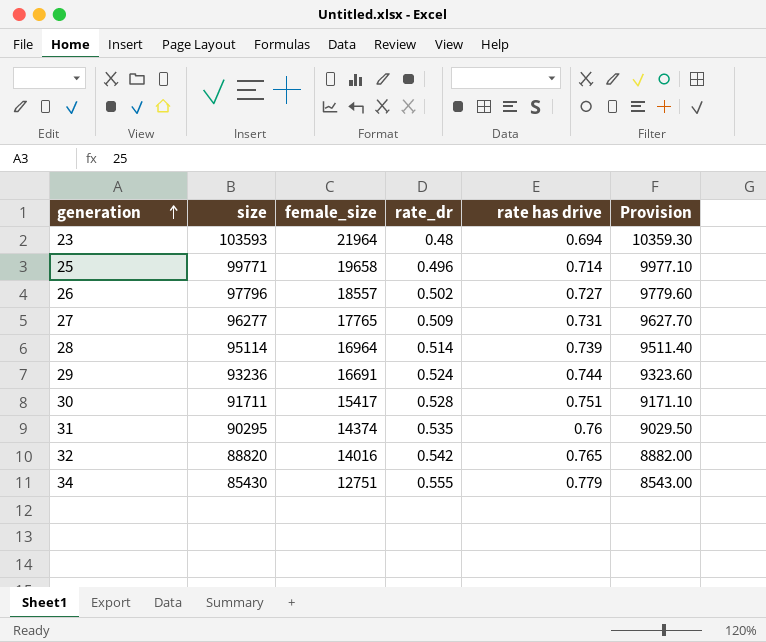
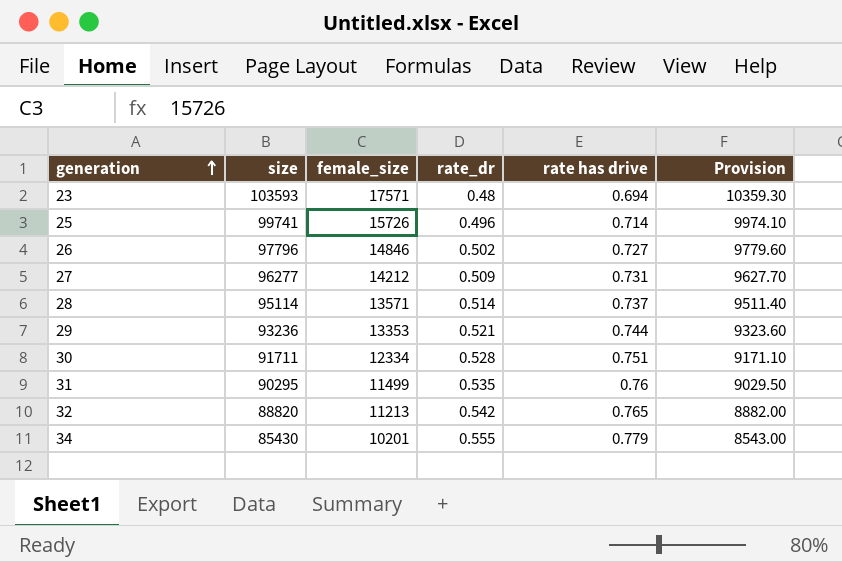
23 | female_size: 21964 -> 17571
25 | size: 99771 -> 99741
25 | female_size: 19658 -> 15726
25 | Provision: 9977.10 -> 9974.10
26 | female_size: 18557 -> 14846
27 | female_size: 17765 -> 14212
28 | female_size: 16964 -> 13571
28 | rate has drive: 0.739 -> 0.737
29 | female_size: 16691 -> 13353
29 | rate_dr: 0.524 -> 0.521
30 | female_size: 15417 -> 12334
31 | female_size: 14374 -> 11499
32 | female_size: 14016 -> 11213
34 | female_size: 12751 -> 10201

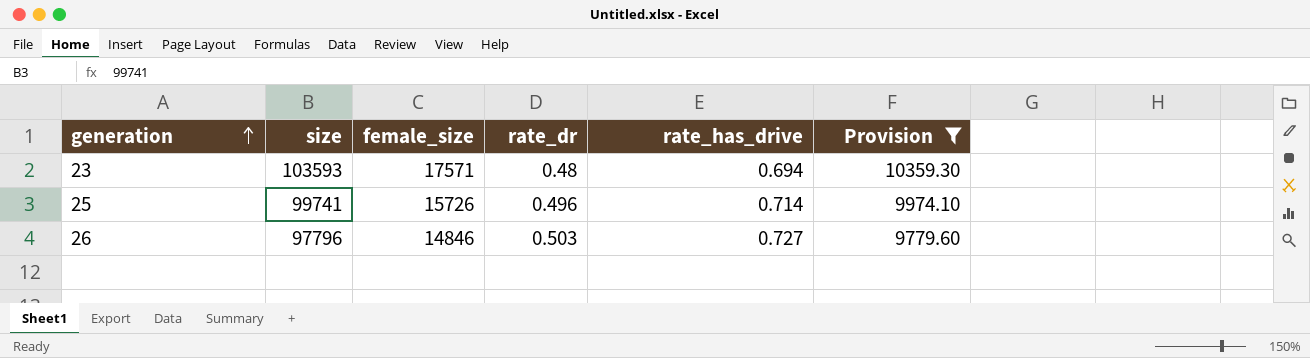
filter: none -> Provision >= 9779.60
column name: rate has drive -> rate_has_drive
26 | rate_dr: 0.502 -> 0.503

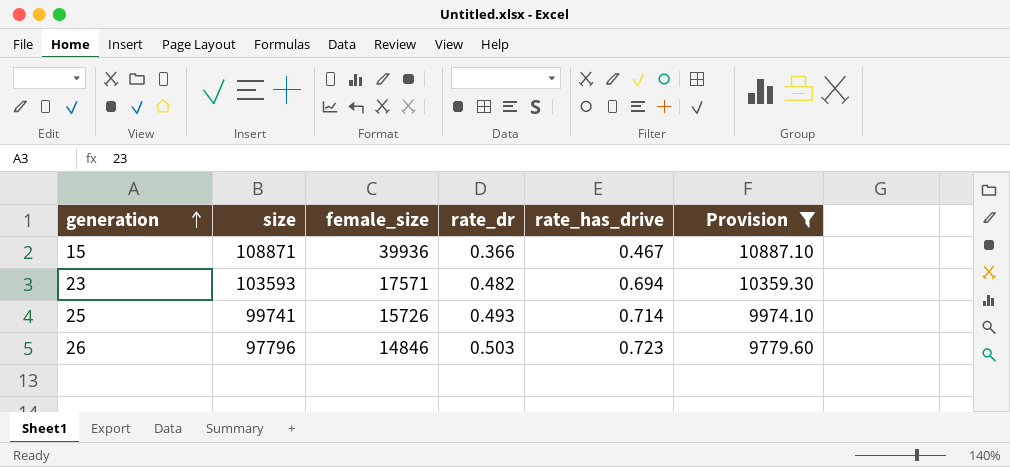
row 15: none -> 108871 | 39936 | 0.366 | 0.467 | 10887.10
23 | rate_dr: 0.48 -> 0.482
25 | rate_dr: 0.496 -> 0.493
26 | rate_has_drive: 0.727 -> 0.723

